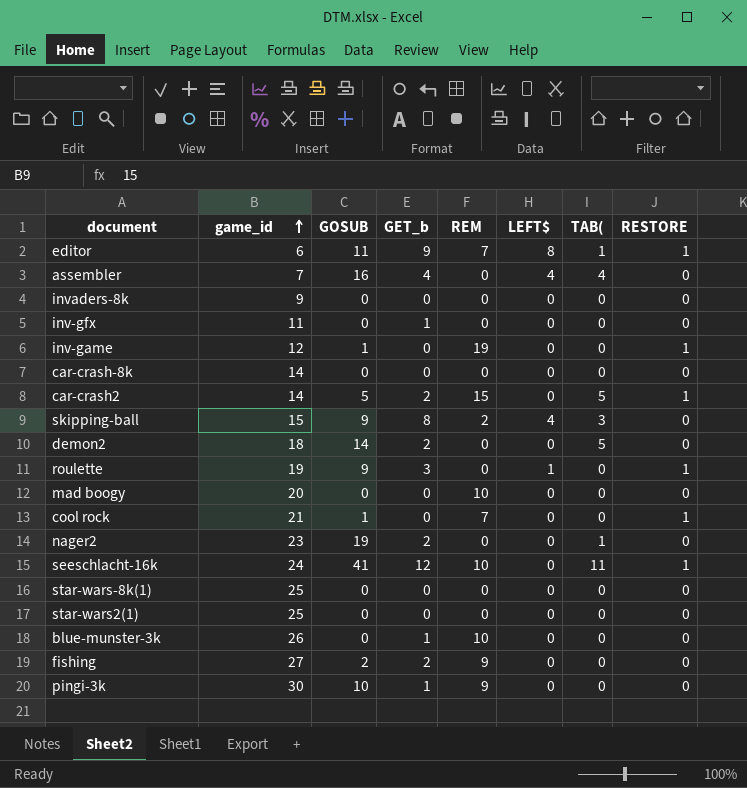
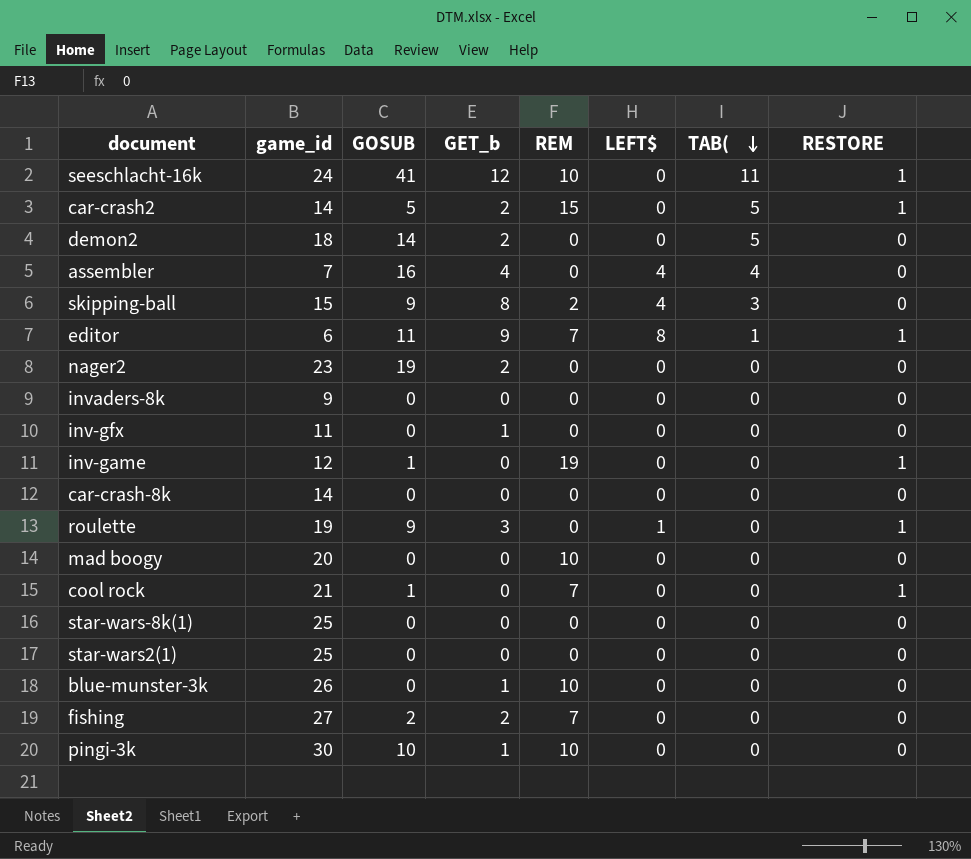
row order: game_id ascending -> TAB( descending
nager2 | TAB(: 1 -> 0
fishing | REM: 9 -> 7
pingi-3k | REM: 9 -> 10

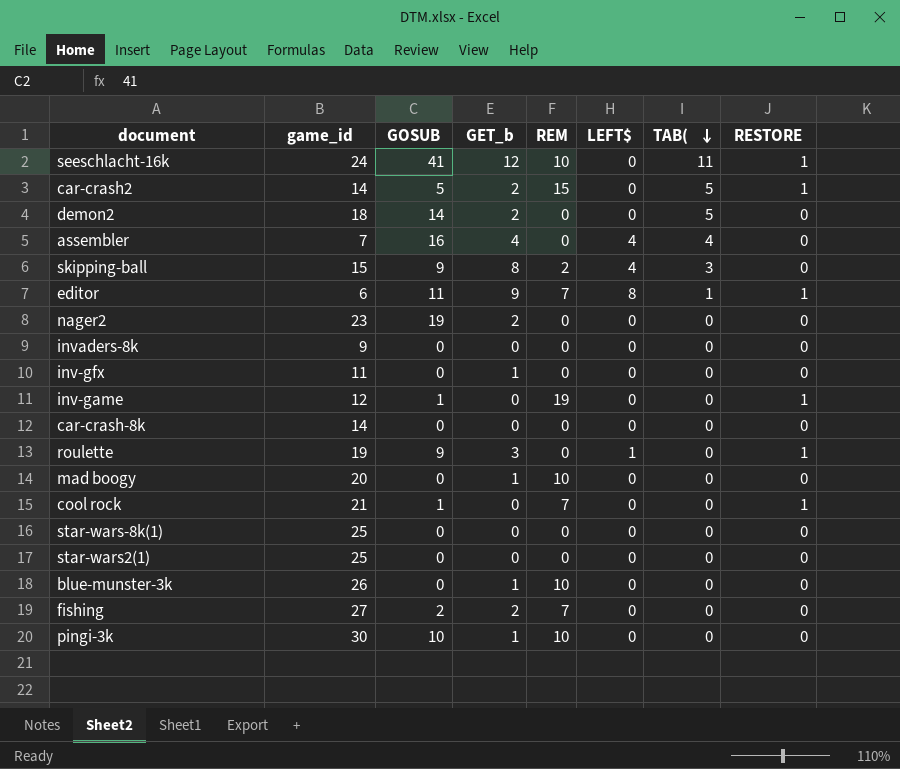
mad boogy | GET_b: 0 -> 1

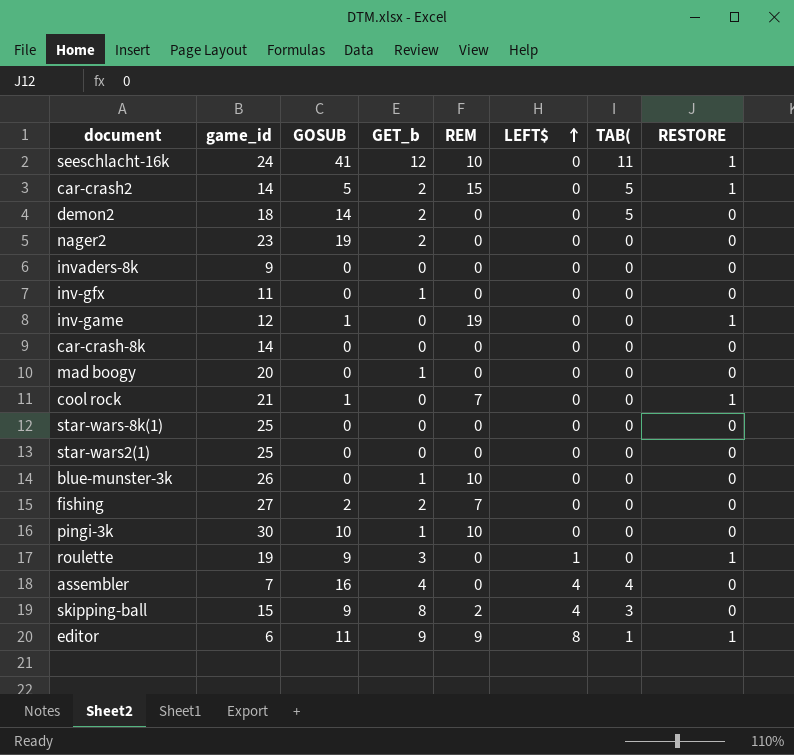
row order: TAB( descending -> LEFT$ ascending
mad boogy | REM: 10 -> 0
editor | REM: 7 -> 9

